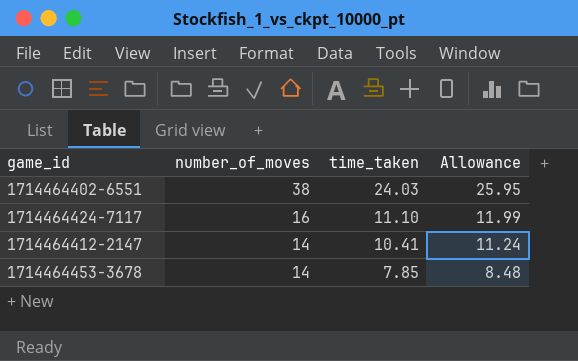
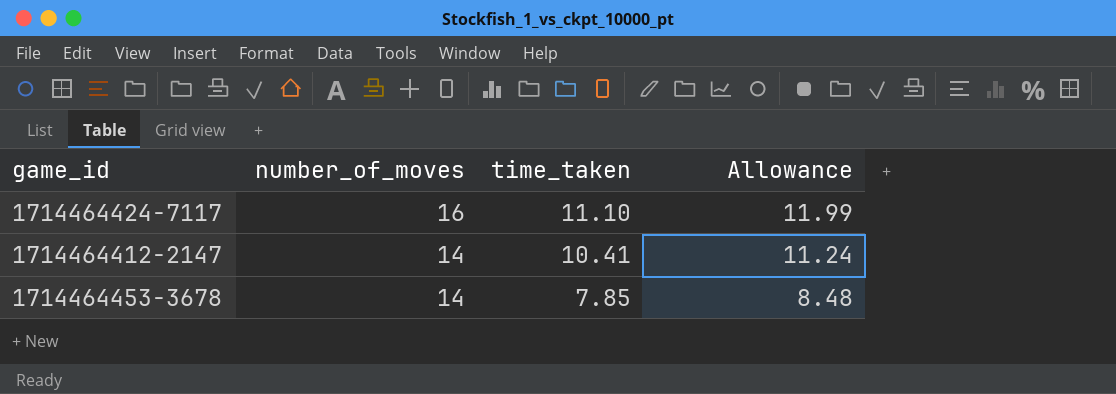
row 1714464402-6551: 38 | 24.03 | 25.95 -> none

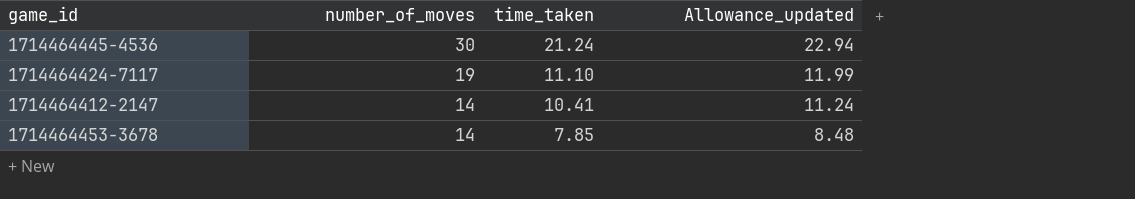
column name: Allowance -> Allowance_updated
row 1714464445-4536: none -> 30 | 21.24 | 22.94
1714464424-7117 | number_of_moves: 16 -> 19

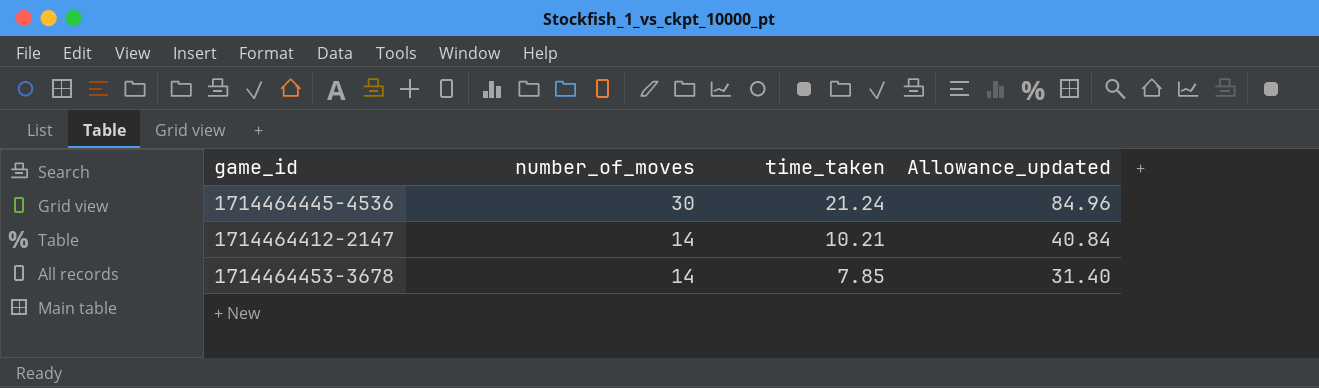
column Allowance_updated | formula: [time_taken] * 1.08 -> [time_taken] * 4
row 1714464424-7117: 19 | 11.10 | 11.99 -> none
1714464412-2147 | time_taken: 10.41 -> 10.21

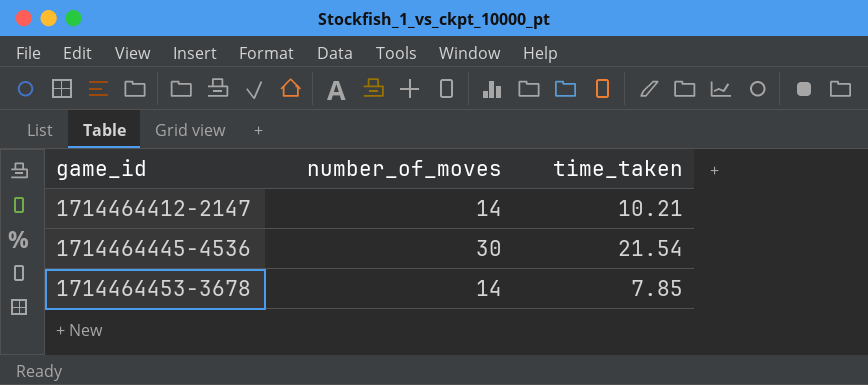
row order: number_of_moves descending -> game_id ascending
column Allowance_updated | formula: [time_taken] * 4 -> none
1714464445-4536 | time_taken: 21.24 -> 21.54

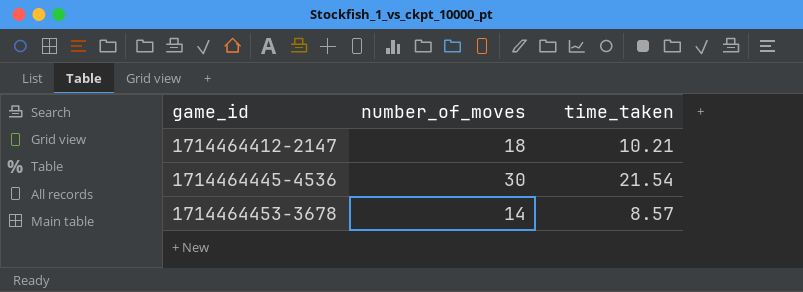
1714464412-2147 | number_of_moves: 14 -> 18
1714464453-3678 | time_taken: 7.85 -> 8.57

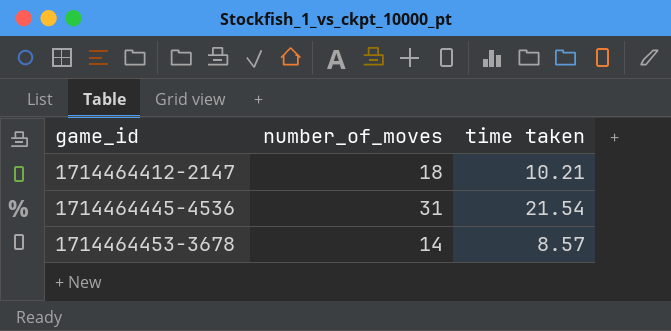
column name: time_taken -> time taken
1714464445-4536 | number_of_moves: 30 -> 31

